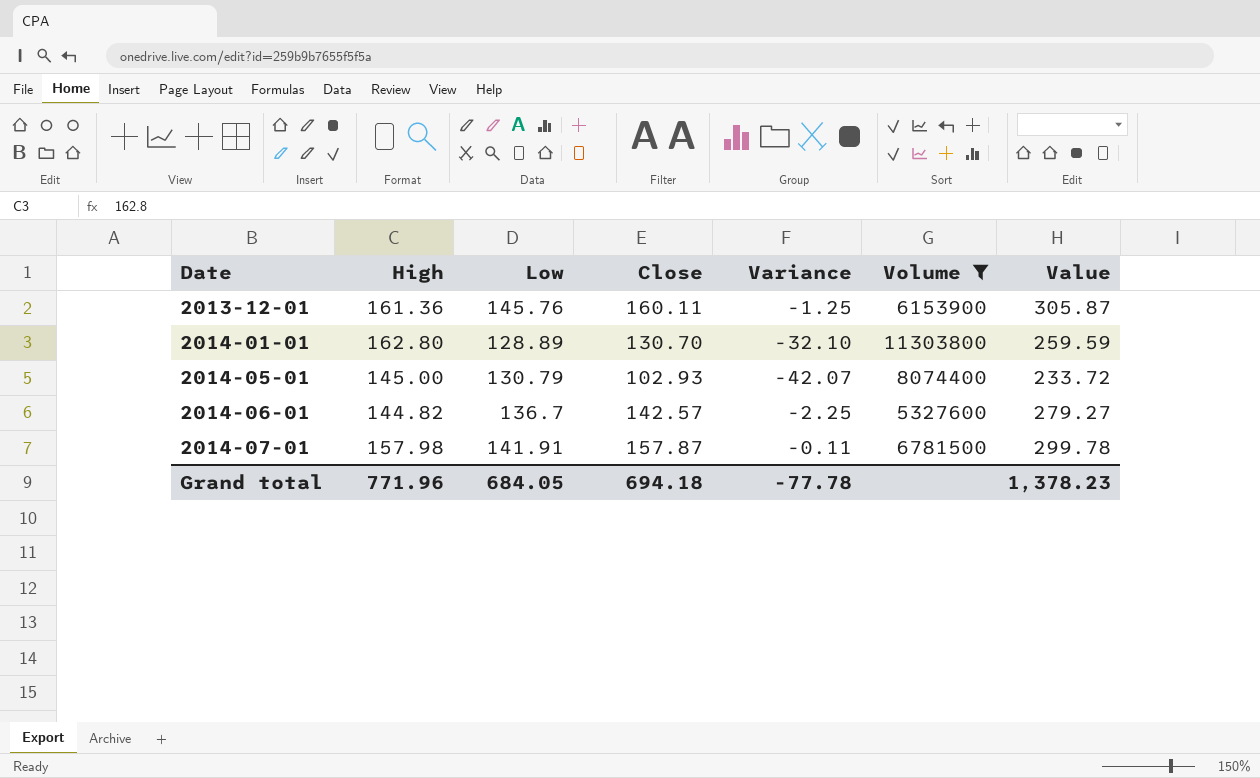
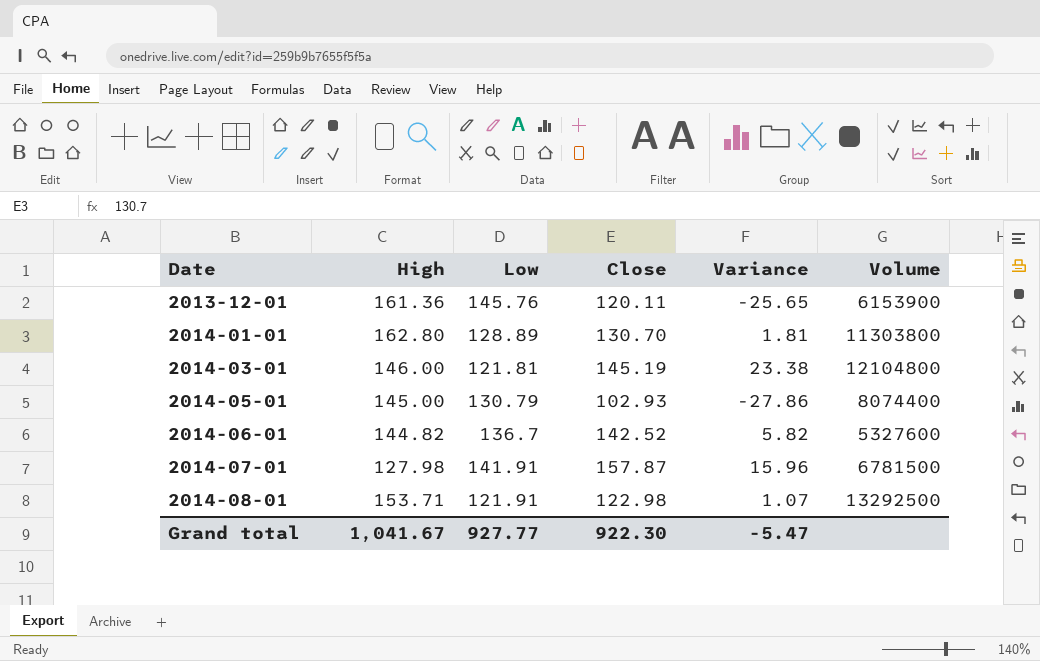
filter: Volume <= 11303800 -> none
column Value | formula: [Low] + [Close] -> none
column Variance | formula: [Close] - [High] -> [Close] - [Low]
2013-12-01 | Close: 160.11 -> 120.11
2014-06-01 | Close: 142.57 -> 142.52
2014-07-01 | High: 157.98 -> 127.98
Grand total | High: 771.96 -> 1,041.67
Grand total | Low: 684.05 -> 927.77
Grand total | Close: 694.18 -> 922.30
Grand total | Variance: -77.78 -> -5.47

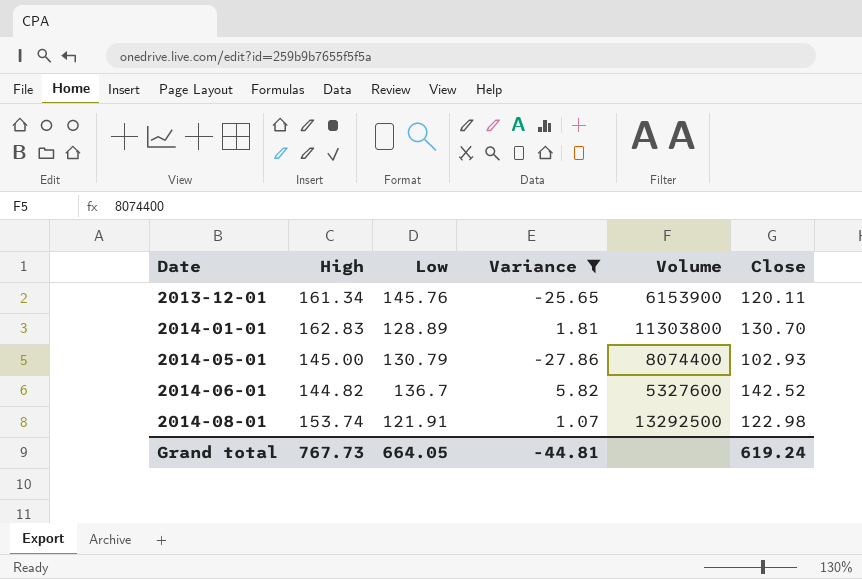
filter: none -> Variance <= 5.82
column Close | position: 4 -> 6
2013-12-01 | High: 161.36 -> 161.34
2014-01-01 | High: 162.80 -> 162.83
2014-08-01 | High: 153.71 -> 153.74
Grand total | High: 1,041.67 -> 767.73
Grand total | Low: 927.77 -> 664.05
Grand total | Variance: -5.47 -> -44.81
Grand total | Close: 922.30 -> 619.24

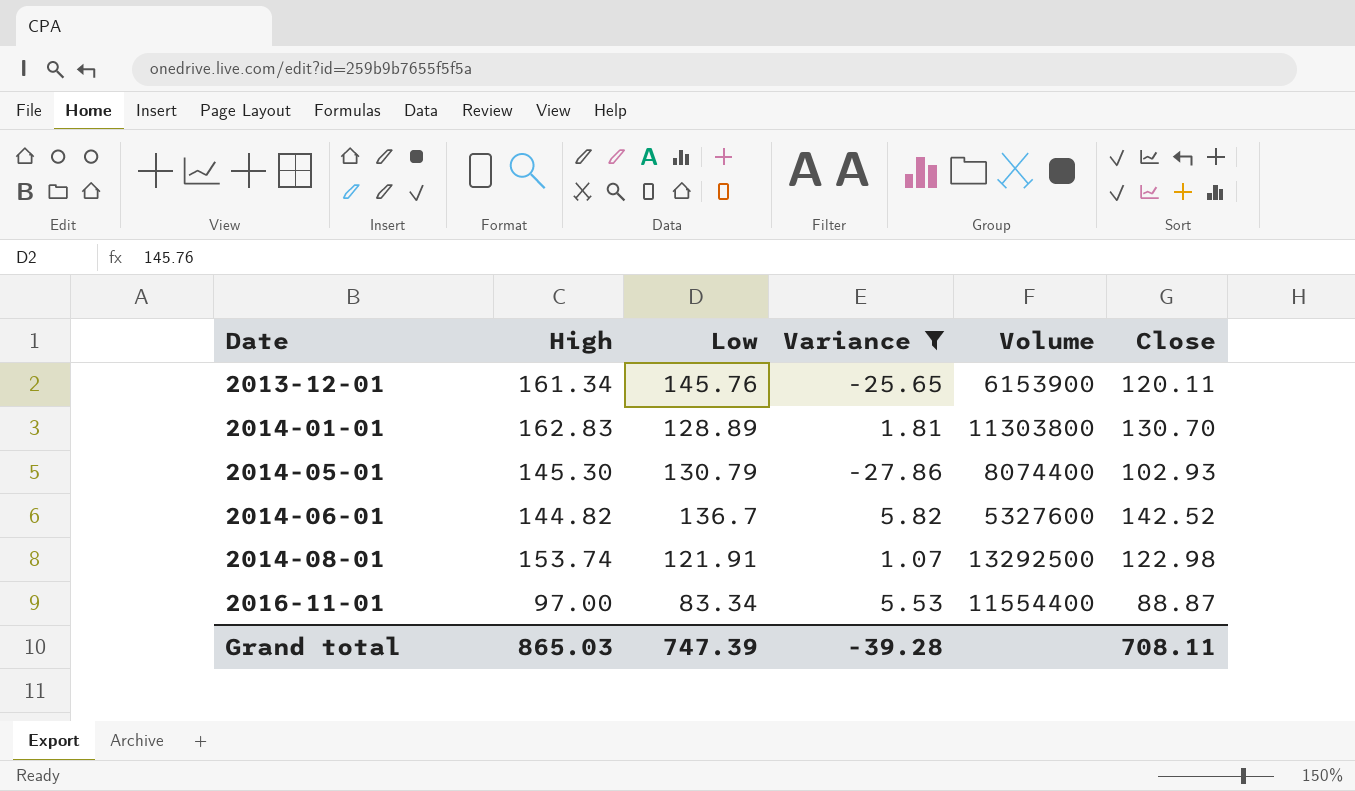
2014-05-01 | High: 145.00 -> 145.30
row 2016-11-01: none -> 97.00 | 83.34 | 5.53 | 11554400 | 88.87
Grand total | High: 767.73 -> 865.03
Grand total | Low: 664.05 -> 747.39
Grand total | Variance: -44.81 -> -39.28
Grand total | Close: 619.24 -> 708.11

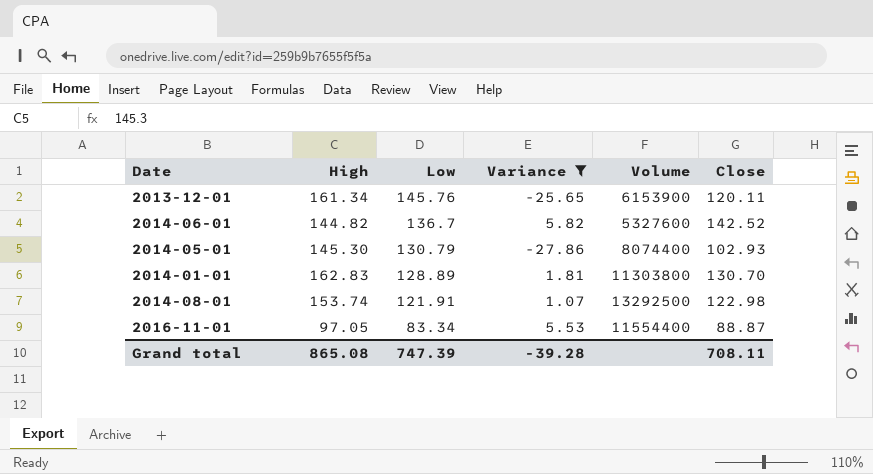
row order: Date ascending -> Low descending
2016-11-01 | High: 97.00 -> 97.05
Grand total | High: 865.03 -> 865.08

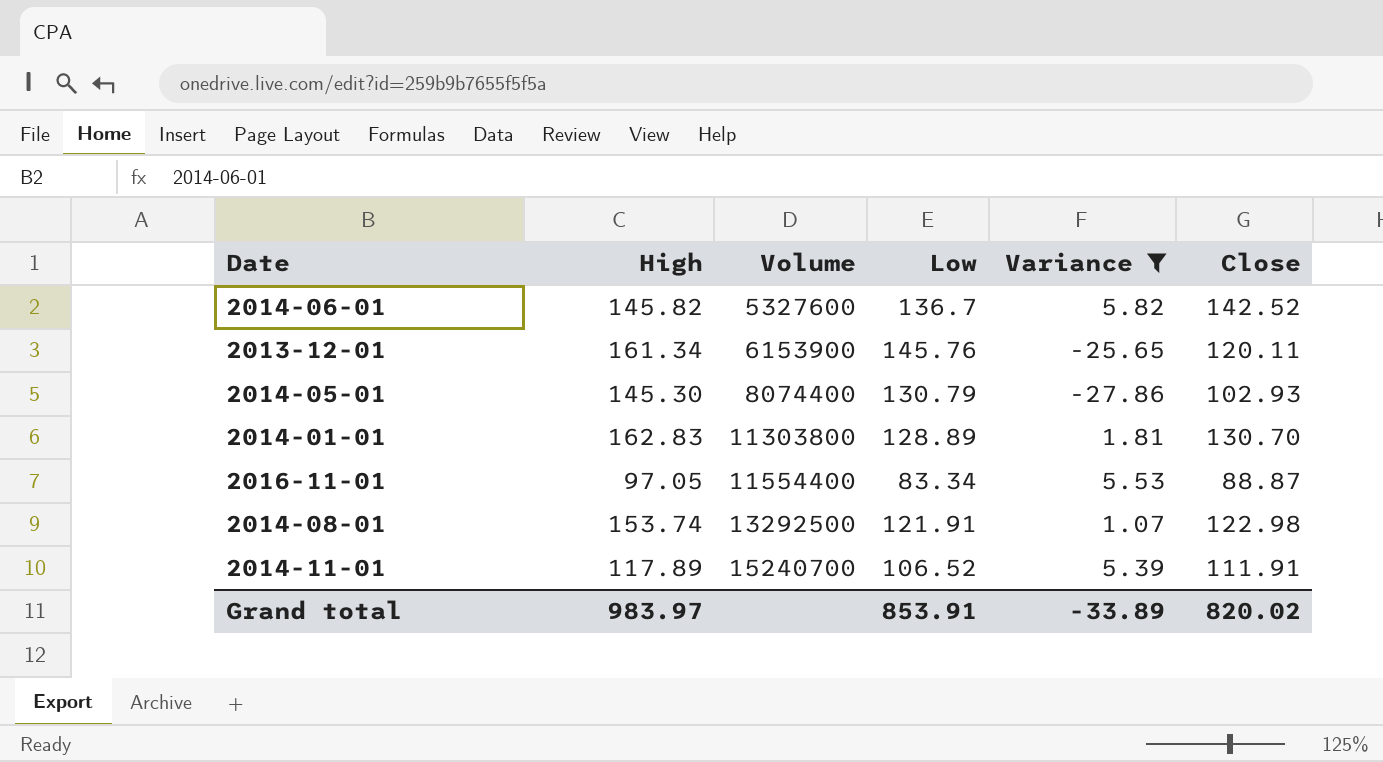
row order: Low descending -> Volume ascending
column Volume | position: 5 -> 3
2014-06-01 | High: 144.82 -> 145.82
row 2014-11-01: none -> 117.89 | 15240700 | 106.52 | 5.39 | 111.91
Grand total | High: 865.08 -> 983.97
Grand total | Low: 747.39 -> 853.91
Grand total | Variance: -39.28 -> -33.89
Grand total | Close: 708.11 -> 820.02

